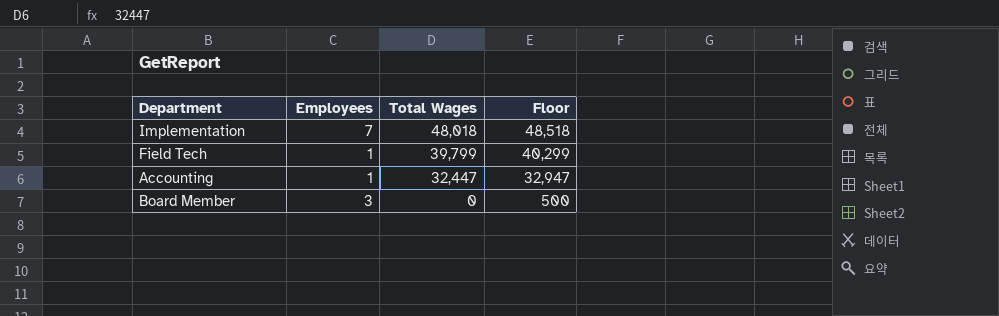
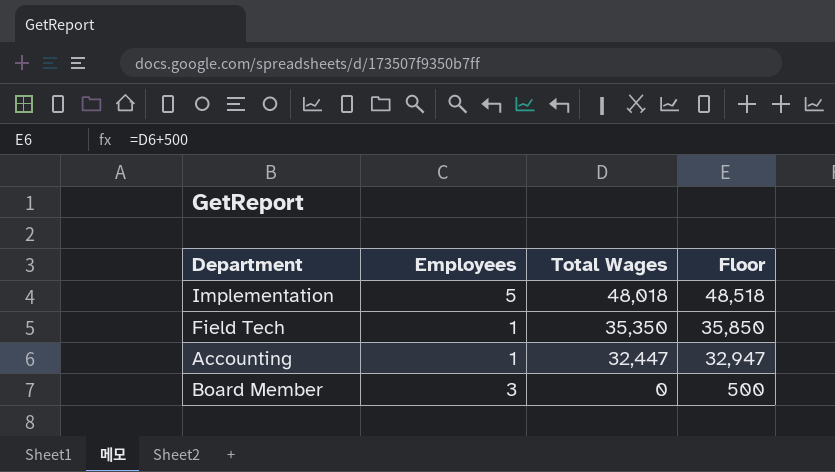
Implementation | Employees: 7 -> 5
Field Tech | Total Wages: 39,799 -> 35,350
Field Tech | Floor: 40,299 -> 35,850

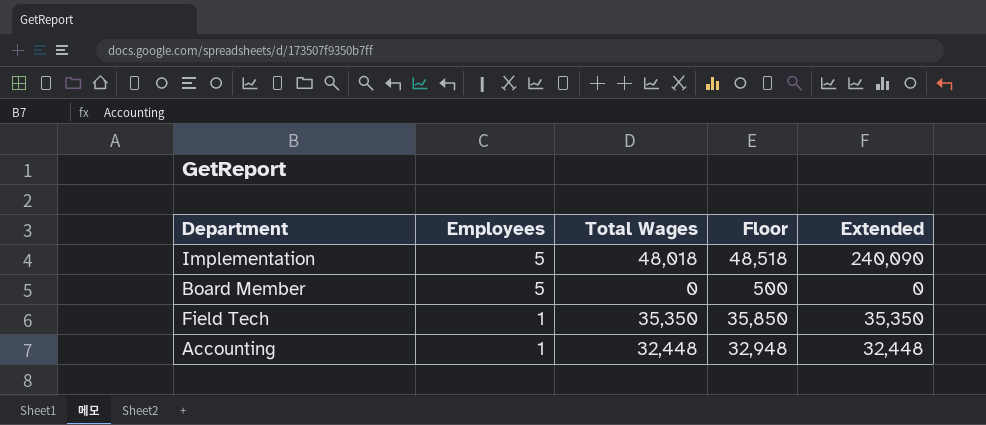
row order: Total Wages descending -> Employees descending
column Extended | formula: none -> [Employees] * [Total Wages]
Board Member | Employees: 3 -> 5
Accounting | Total Wages: 32,447 -> 32,448
Accounting | Floor: 32,947 -> 32,948

